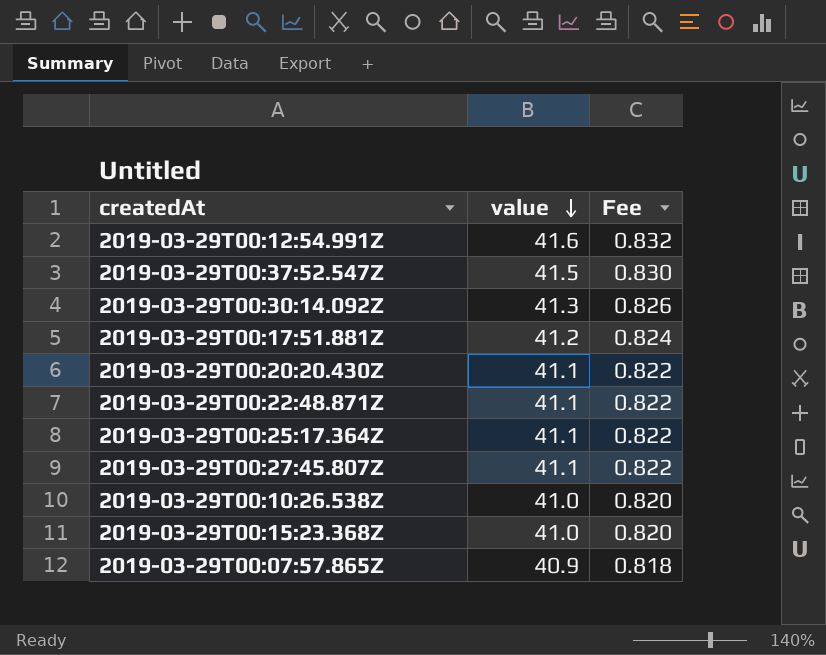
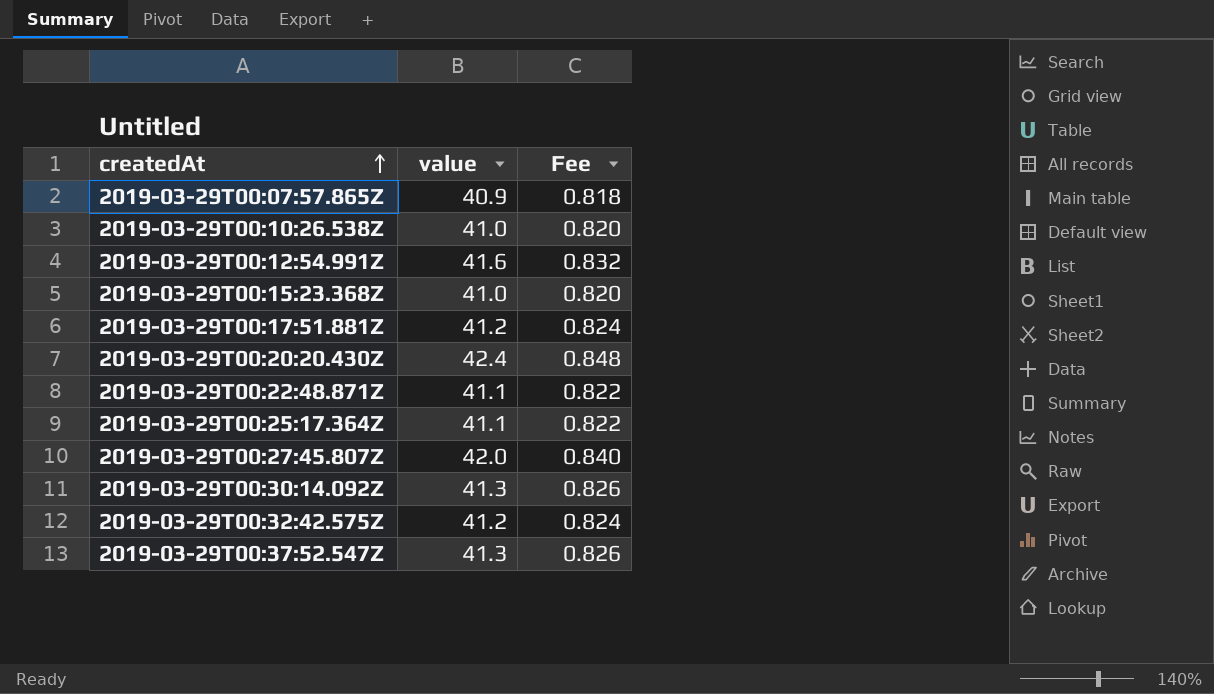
row order: value descending -> createdAt ascending
2019-03-29T00:20:20.430Z | value: 41.1 -> 42.4
2019-03-29T00:20:20.430Z | Fee: 0.822 -> 0.848
2019-03-29T00:27:45.807Z | value: 41.1 -> 42.0
2019-03-29T00:27:45.807Z | Fee: 0.822 -> 0.840
row 2019-03-29T00:32:42.575Z: none -> 41.2 | 0.824
2019-03-29T00:37:52.547Z | value: 41.5 -> 41.3
2019-03-29T00:37:52.547Z | Fee: 0.830 -> 0.826

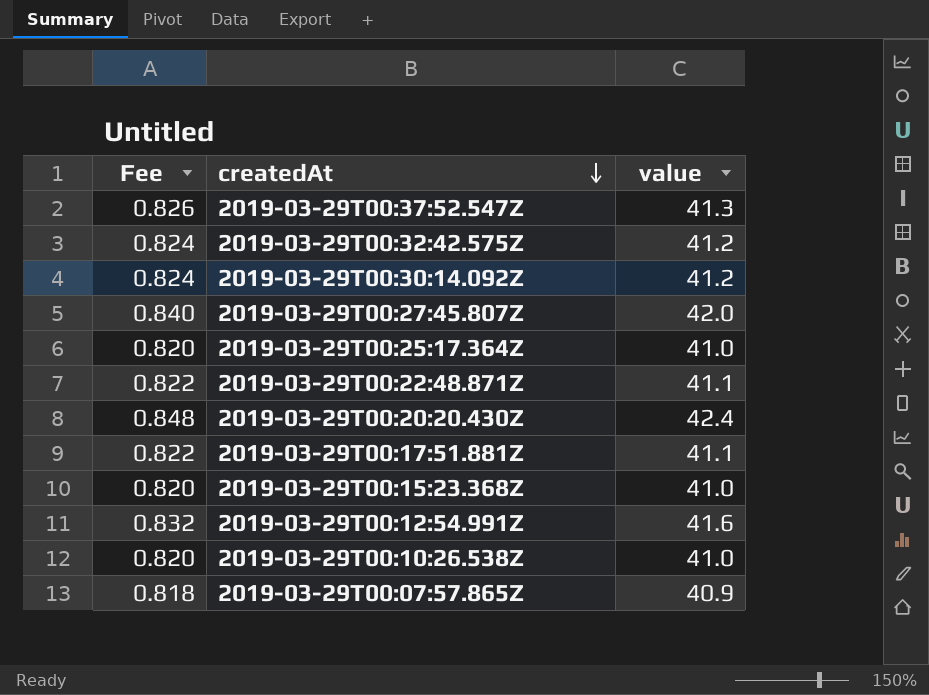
row order: createdAt ascending -> createdAt descending
column Fee | position: 3 -> 1
2019-03-29T00:30:14.092Z | Fee: 0.826 -> 0.824
2019-03-29T00:30:14.092Z | value: 41.3 -> 41.2
2019-03-29T00:25:17.364Z | Fee: 0.822 -> 0.820
2019-03-29T00:25:17.364Z | value: 41.1 -> 41.0
2019-03-29T00:17:51.881Z | Fee: 0.824 -> 0.822
2019-03-29T00:17:51.881Z | value: 41.2 -> 41.1

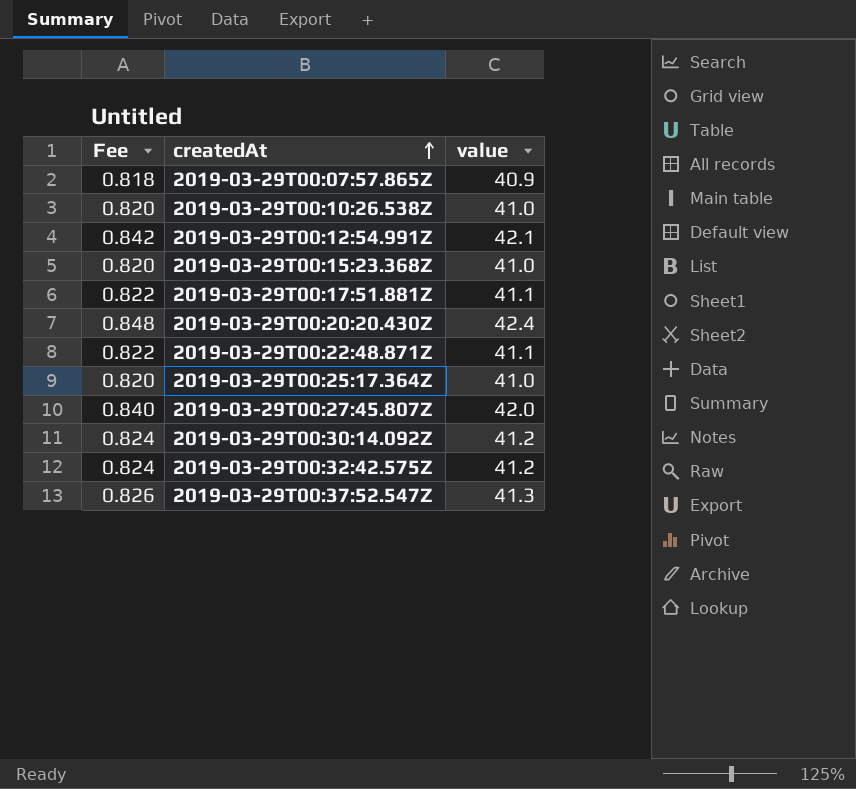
row order: createdAt descending -> createdAt ascending
2019-03-29T00:12:54.991Z | Fee: 0.832 -> 0.842
2019-03-29T00:12:54.991Z | value: 41.6 -> 42.1

